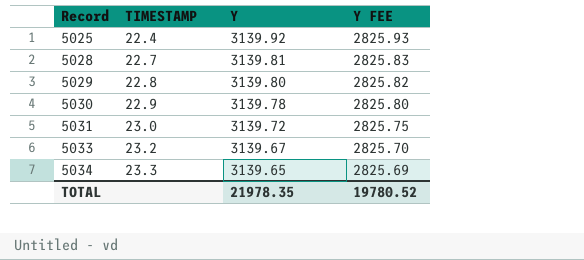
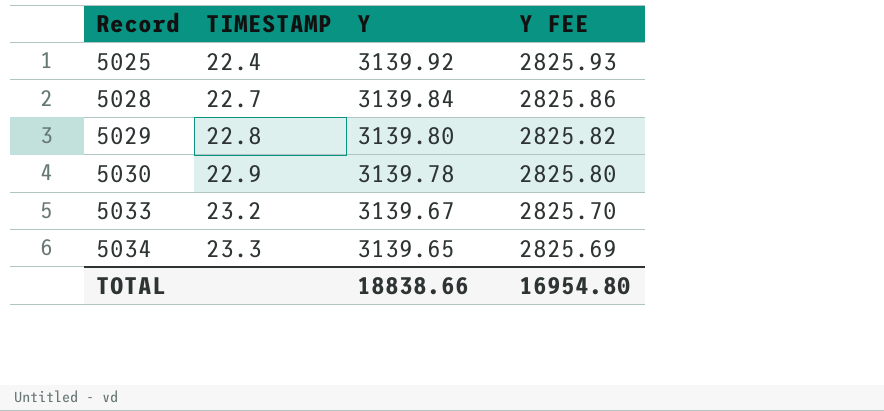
row 5031: 23.0 | 3139.72 | 2825.75 -> none
5028 | Y: 3139.81 -> 3139.84
5028 | Y FEE: 2825.83 -> 2825.86
TOTAL | Y: 21978.35 -> 18838.66
TOTAL | Y FEE: 19780.52 -> 16954.80

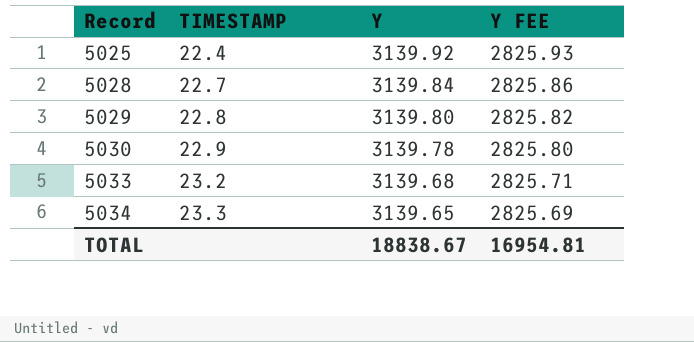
5033 | Y: 3139.67 -> 3139.68
5033 | Y FEE: 2825.70 -> 2825.71
TOTAL | Y: 18838.66 -> 18838.67
TOTAL | Y FEE: 16954.80 -> 16954.81

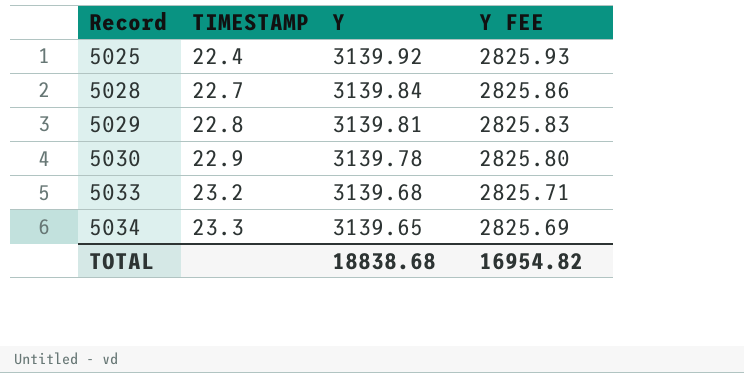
5029 | Y: 3139.80 -> 3139.81
5029 | Y FEE: 2825.82 -> 2825.83
TOTAL | Y: 18838.67 -> 18838.68
TOTAL | Y FEE: 16954.81 -> 16954.82

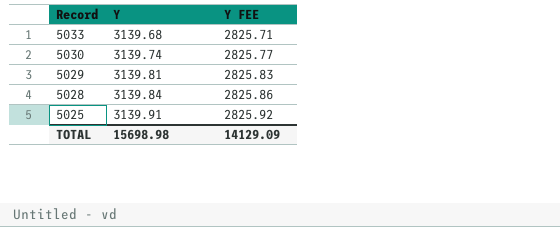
row order: Record ascending -> Record descending
column TIMESTAMP | position: 2 -> none
row 5034: 23.3 | 3139.65 | 2825.69 -> none
5030 | Y: 3139.78 -> 3139.74
5030 | Y FEE: 2825.80 -> 2825.77
5025 | Y: 3139.92 -> 3139.91
5025 | Y FEE: 2825.93 -> 2825.92
TOTAL | Y: 18838.68 -> 15698.98
TOTAL | Y FEE: 16954.82 -> 14129.09

